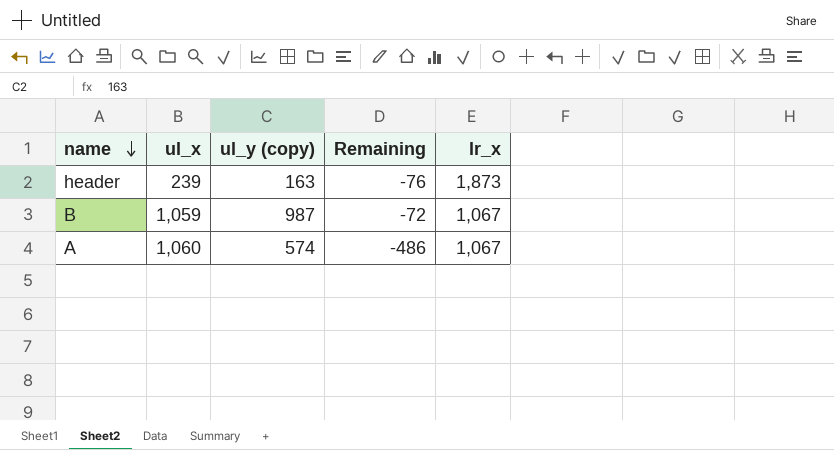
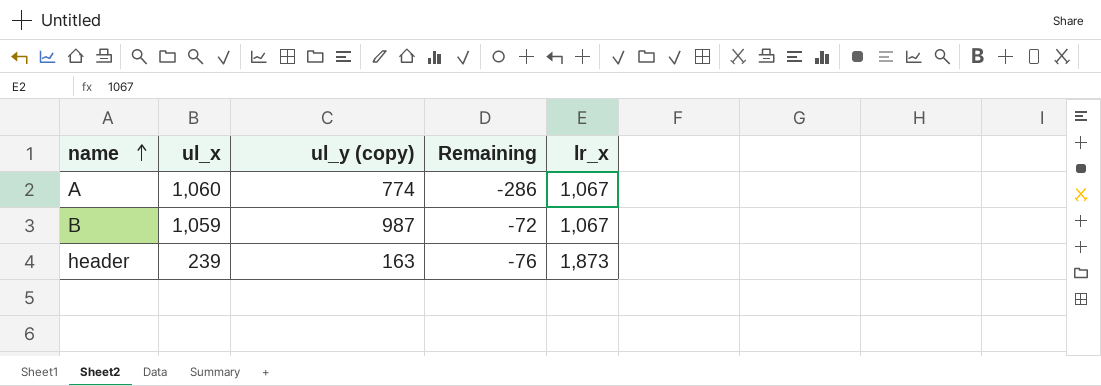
row order: name descending -> name ascending
A | ul_y (copy): 574 -> 774
A | Remaining: -486 -> -286

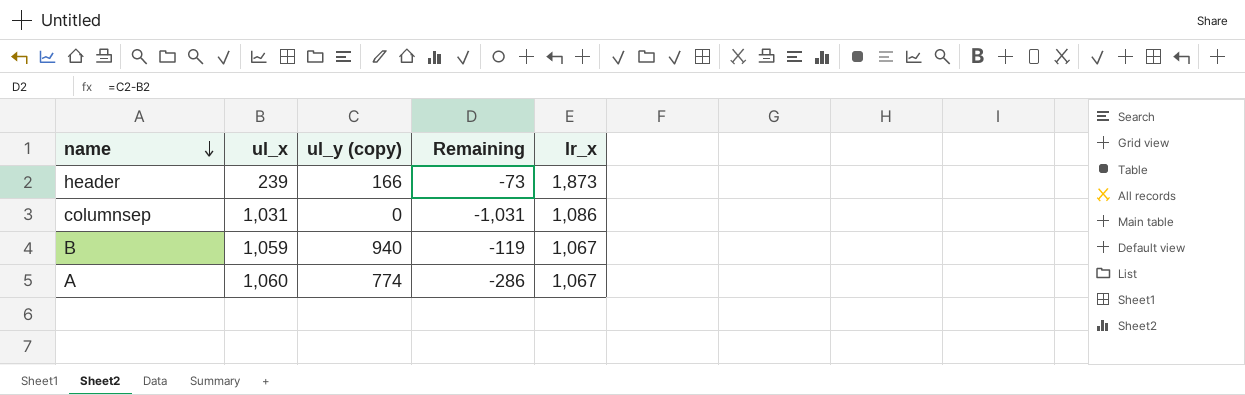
row order: name ascending -> name descending
header | ul_y (copy): 163 -> 166
header | Remaining: -76 -> -73
row columnsep: none -> 1,031 | 0 | -1,031 | 1,086
B | ul_y (copy): 987 -> 940
B | Remaining: -72 -> -119

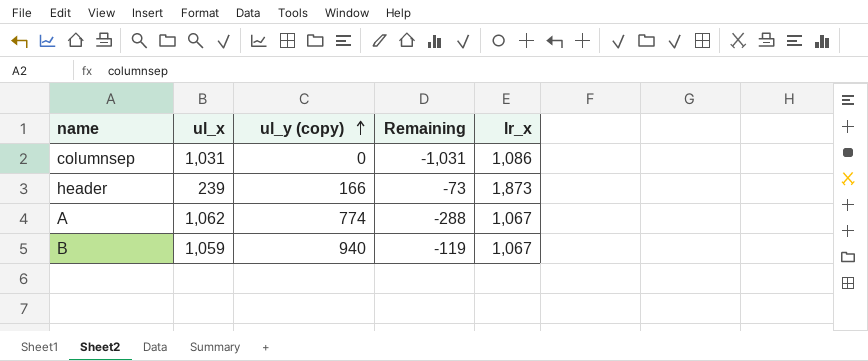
row order: name descending -> ul_y (copy) ascending
A | ul_x: 1,060 -> 1,062
A | Remaining: -286 -> -288

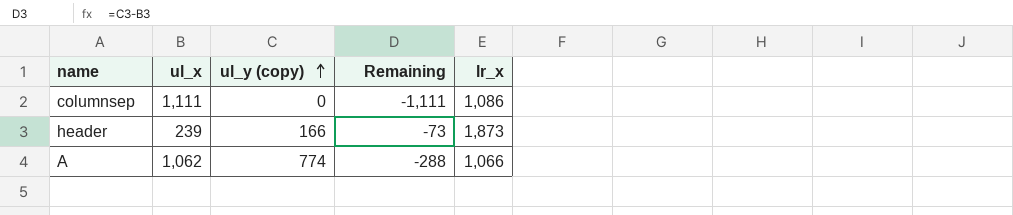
row B: 1,059 | 940 | -119 | 1,067 -> none
columnsep | ul_x: 1,031 -> 1,111
columnsep | Remaining: -1,031 -> -1,111
A | lr_x: 1,067 -> 1,066

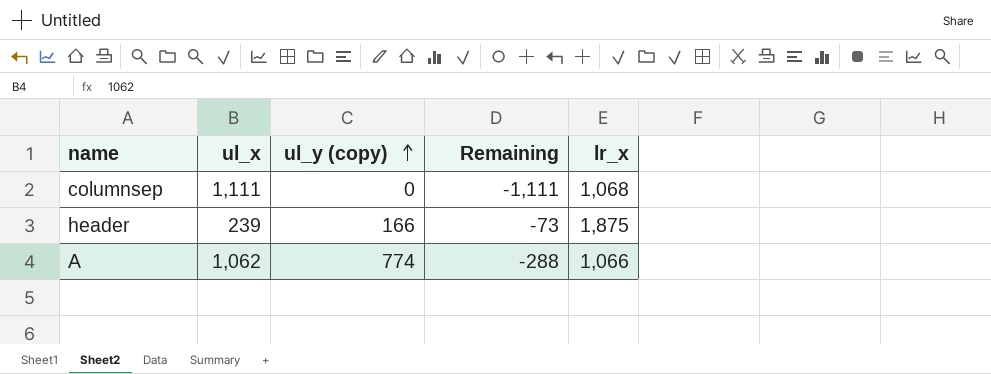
columnsep | lr_x: 1,086 -> 1,068
header | lr_x: 1,873 -> 1,875

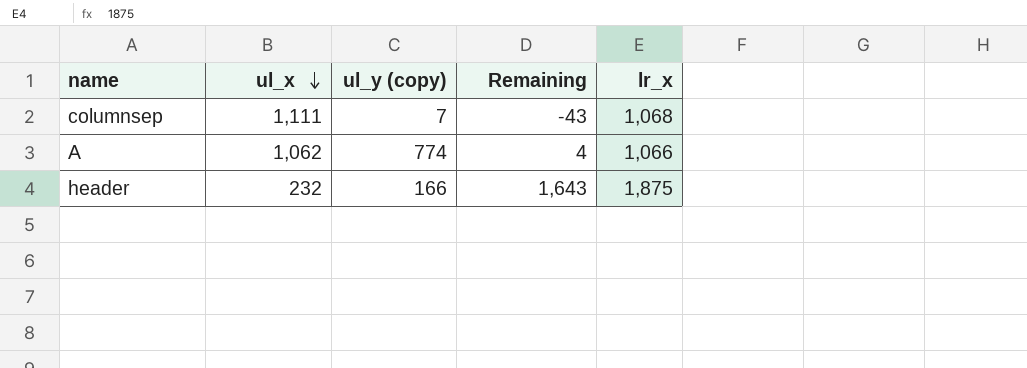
row order: ul_y (copy) ascending -> ul_x descending
column Remaining | formula: [ul_y (copy)] - [ul_x] -> [lr_x] - [ul_x]
columnsep | ul_y (copy): 0 -> 7
header | ul_x: 239 -> 232

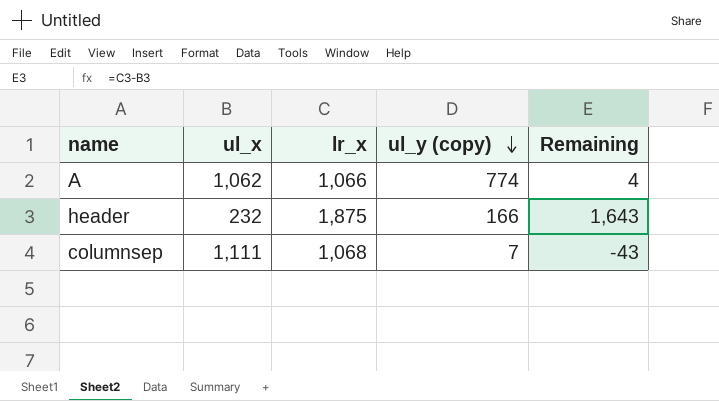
row order: ul_x descending -> ul_y (copy) descending
column lr_x | position: 5 -> 3

